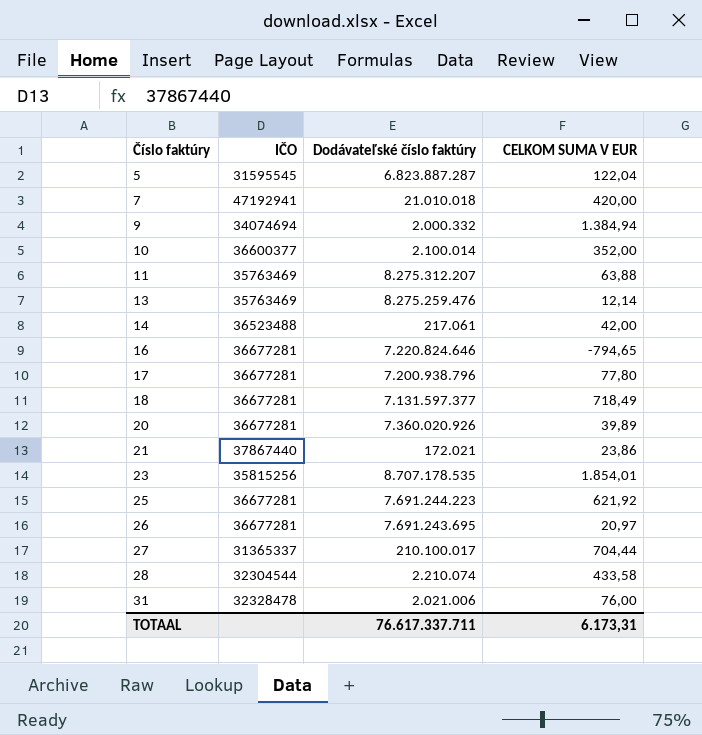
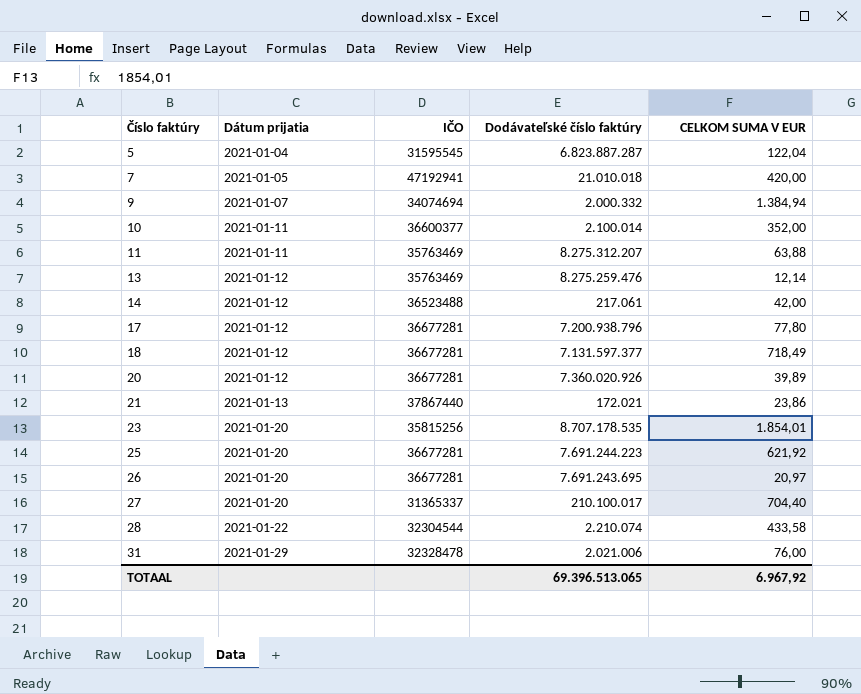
column Dátum prijatia | position: none -> 2
row 16: 36677281 | 7.220.824.646 | -794,65 -> none
27 | CELKOM SUMA V EUR: 704,44 -> 704,40
TOTAAL | Dodávateľské číslo faktúry: 76.617.337.711 -> 69.396.513.065
TOTAAL | CELKOM SUMA V EUR: 6.173,31 -> 6.967,92

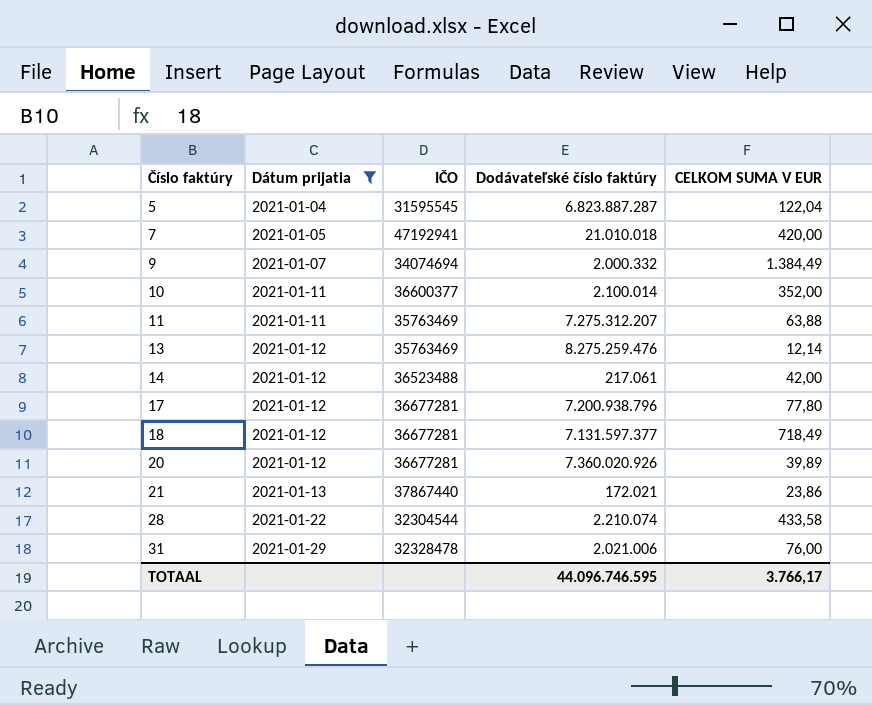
filter: none -> Dátum prijatia != 2021-01-20
9 | CELKOM SUMA V EUR: 1.384,94 -> 1.384,49
11 | Dodávateľské číslo faktúry: 8.275.312.207 -> 7.275.312.207
TOTAAL | Dodávateľské číslo faktúry: 69.396.513.065 -> 44.096.746.595
TOTAAL | CELKOM SUMA V EUR: 6.967,92 -> 3.766,17

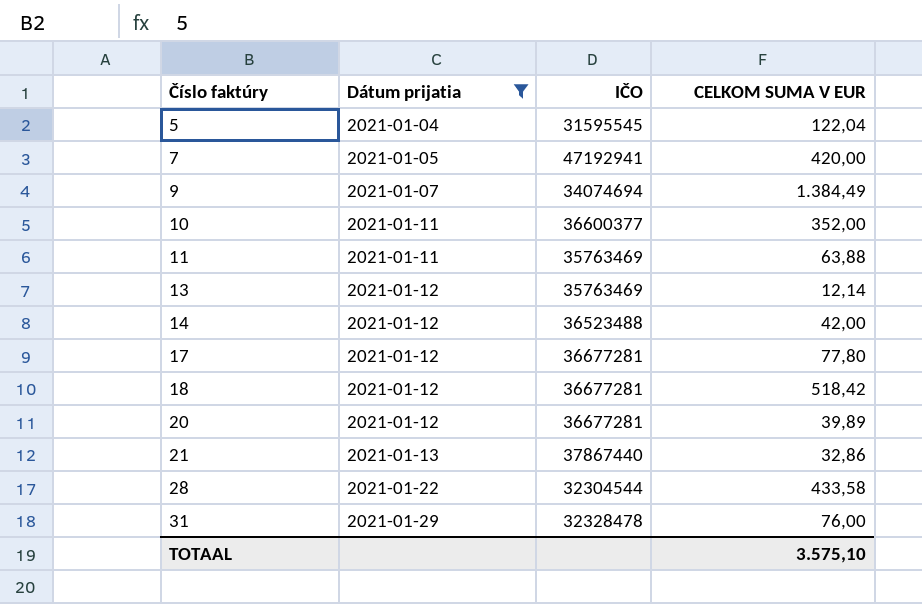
column Dodávateľské číslo faktúry | position: 4 -> none
18 | CELKOM SUMA V EUR: 718,49 -> 518,42
21 | CELKOM SUMA V EUR: 23,86 -> 32,86
TOTAAL | CELKOM SUMA V EUR: 3.766,17 -> 3.575,10

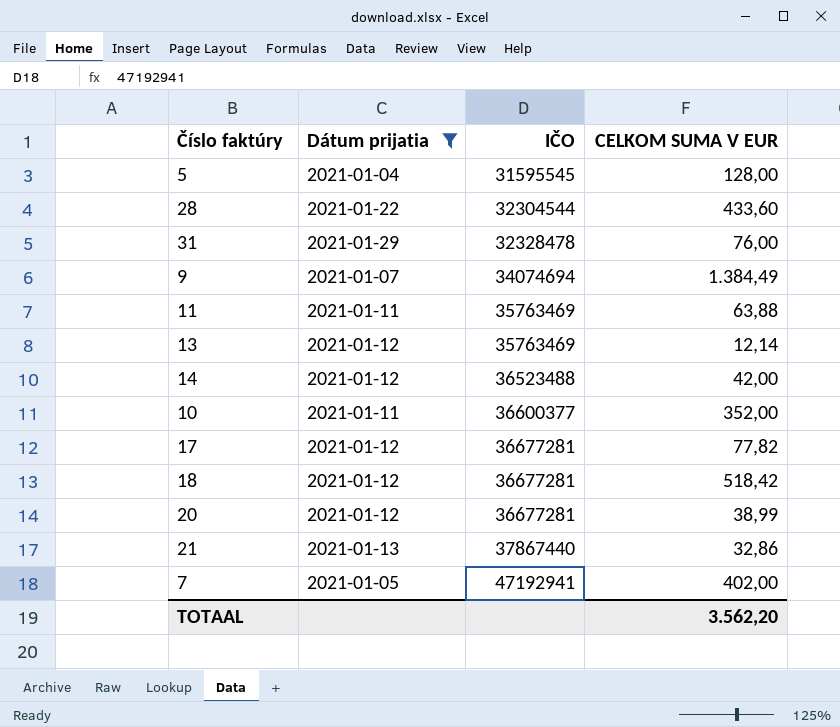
row order: Číslo faktúry ascending -> IČO ascending
5 | CELKOM SUMA V EUR: 122,04 -> 128,00
28 | CELKOM SUMA V EUR: 433,58 -> 433,60
17 | CELKOM SUMA V EUR: 77,80 -> 77,82
20 | CELKOM SUMA V EUR: 39,89 -> 38,99
7 | CELKOM SUMA V EUR: 420,00 -> 402,00
TOTAAL | CELKOM SUMA V EUR: 3.575,10 -> 3.562,20

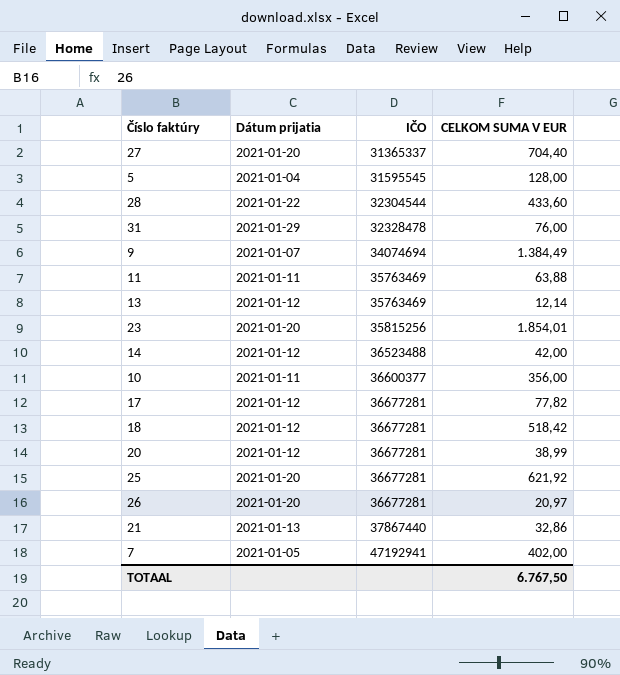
filter: Dátum prijatia != 2021-01-20 -> none
10 | CELKOM SUMA V EUR: 352,00 -> 356,00
TOTAAL | CELKOM SUMA V EUR: 3.562,20 -> 6.767,50

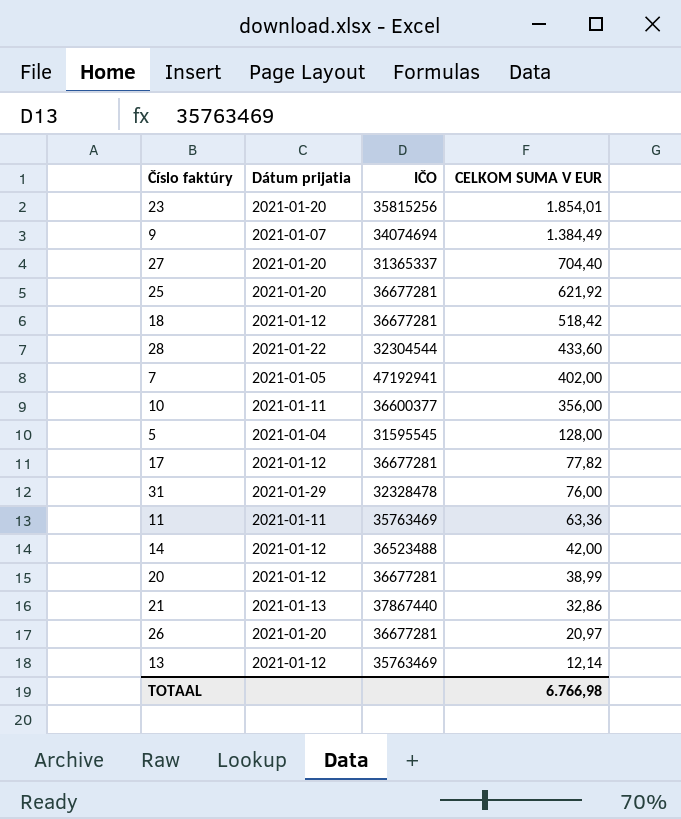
row order: IČO ascending -> CELKOM SUMA V EUR descending
11 | CELKOM SUMA V EUR: 63,88 -> 63,36
TOTAAL | CELKOM SUMA V EUR: 6.767,50 -> 6.766,98

